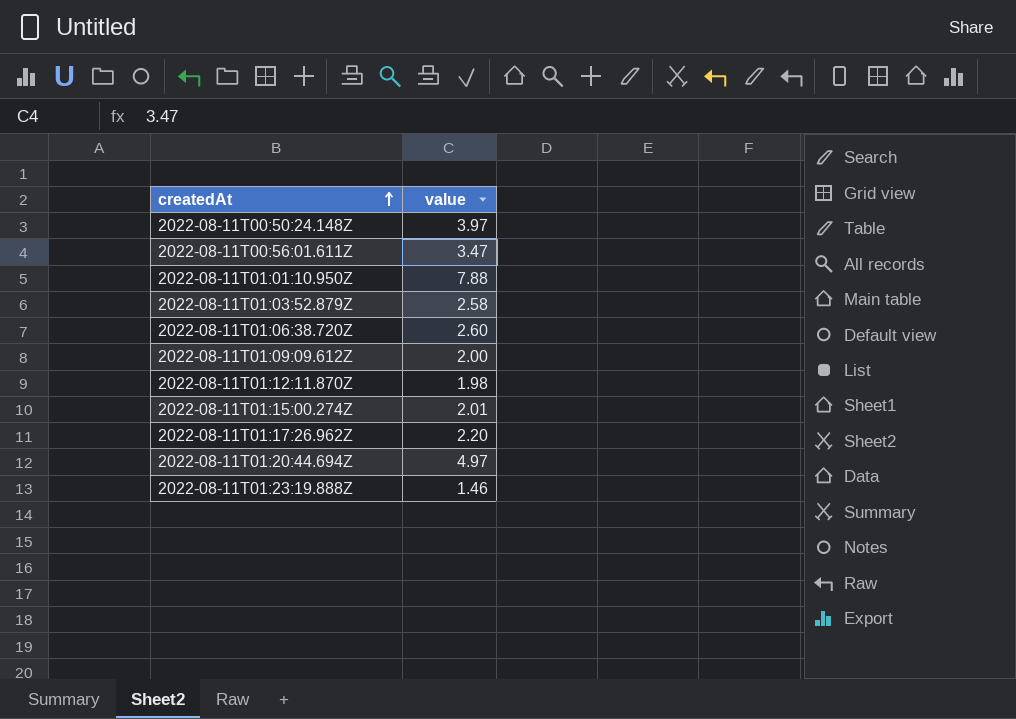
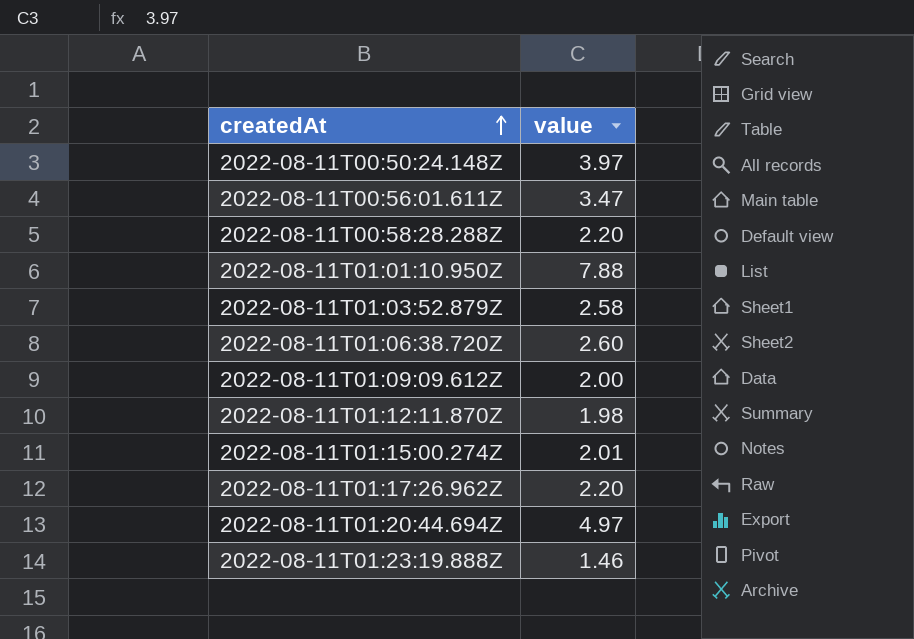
row 2022-08-11T00:58:28.288Z: none -> 2.20

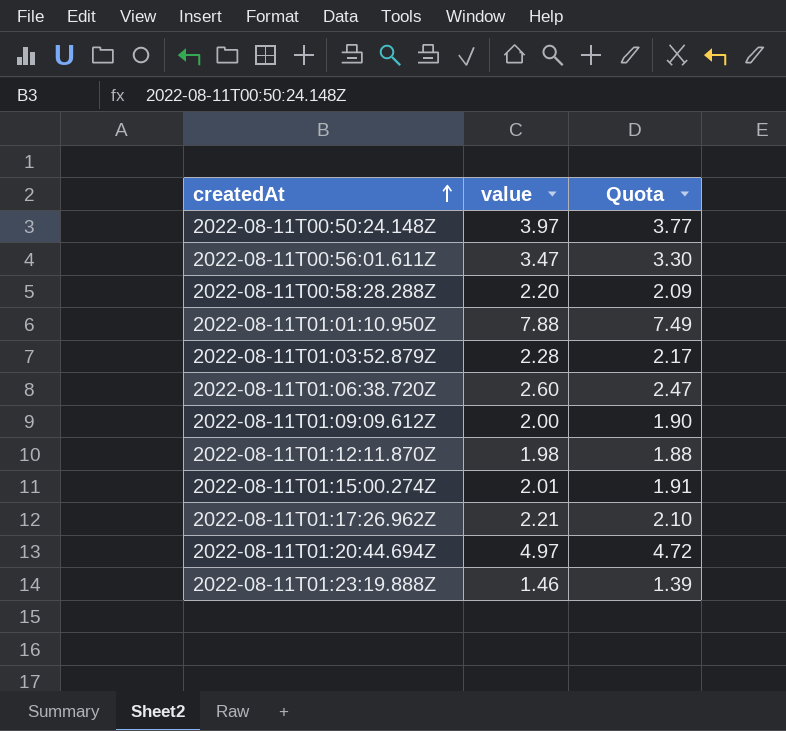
column Quota | formula: none -> [value] * 0.95
2022-08-11T01:03:52.879Z | value: 2.58 -> 2.28
2022-08-11T01:17:26.962Z | value: 2.20 -> 2.21

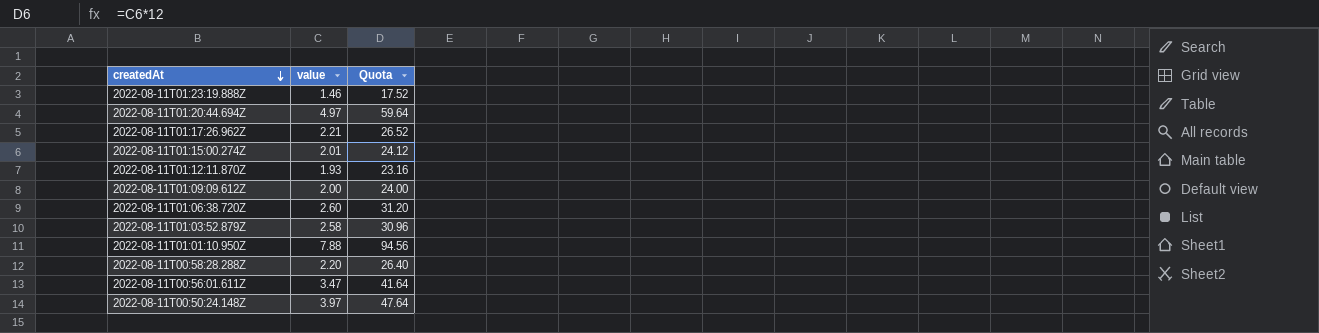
row order: createdAt ascending -> createdAt descending
column Quota | formula: [value] * 0.95 -> [value] * 12
2022-08-11T01:12:11.870Z | value: 1.98 -> 1.93
2022-08-11T01:03:52.879Z | value: 2.28 -> 2.58

